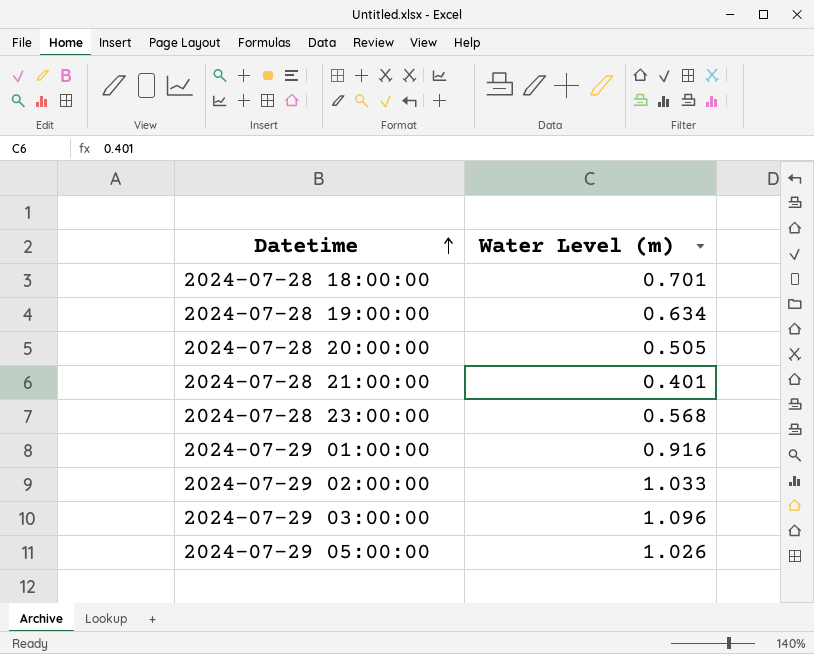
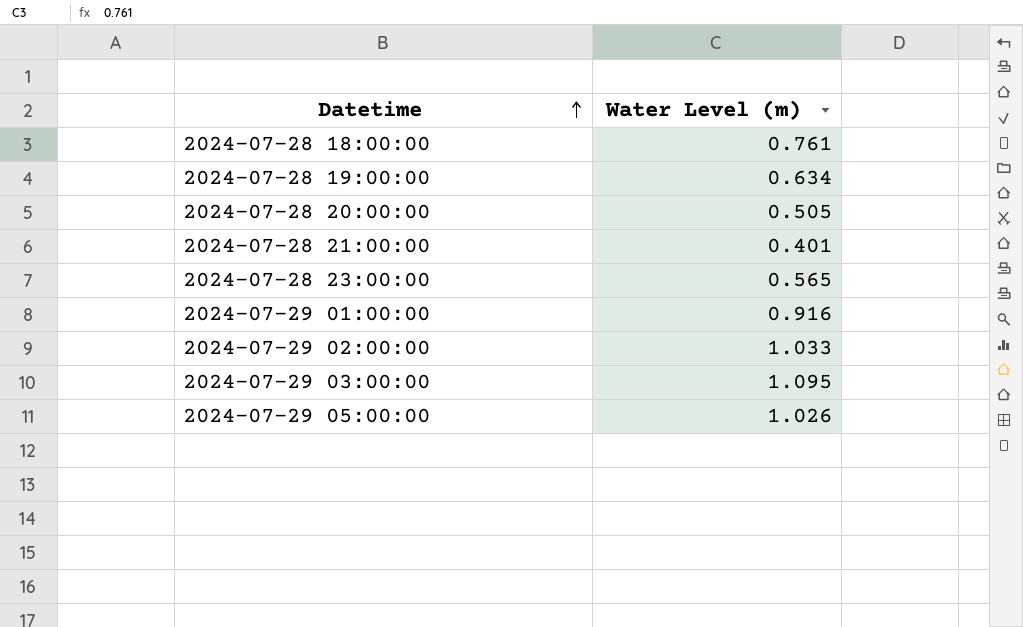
2024-07-28 18:00:00 | Water Level (m): 0.701 -> 0.761
2024-07-28 23:00:00 | Water Level (m): 0.568 -> 0.565
2024-07-29 03:00:00 | Water Level (m): 1.096 -> 1.095

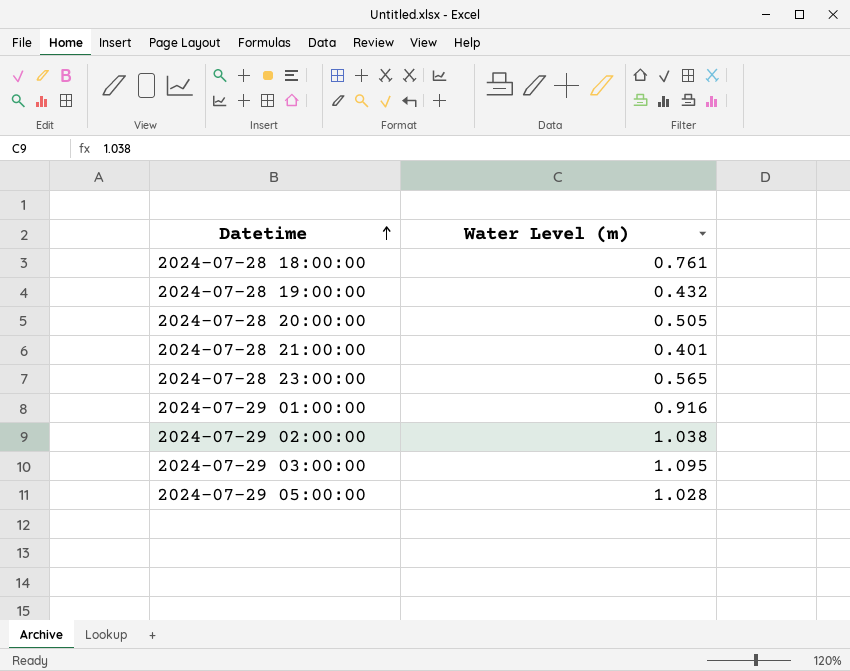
2024-07-28 19:00:00 | Water Level (m): 0.634 -> 0.432
2024-07-29 02:00:00 | Water Level (m): 1.033 -> 1.038
2024-07-29 05:00:00 | Water Level (m): 1.026 -> 1.028

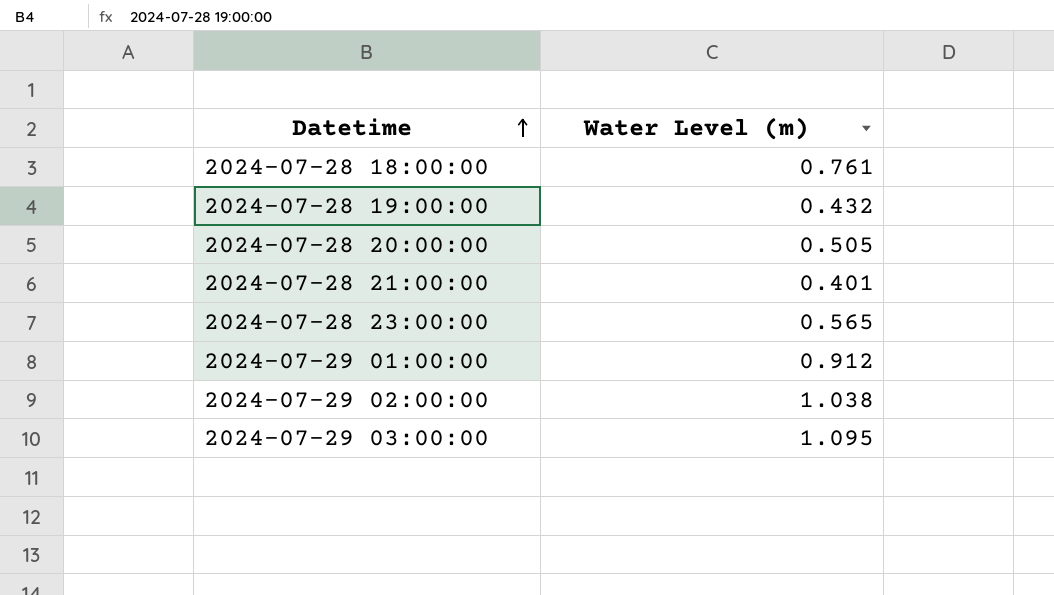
row 2024-07-29 05:00:00: 1.028 -> none
2024-07-29 01:00:00 | Water Level (m): 0.916 -> 0.912

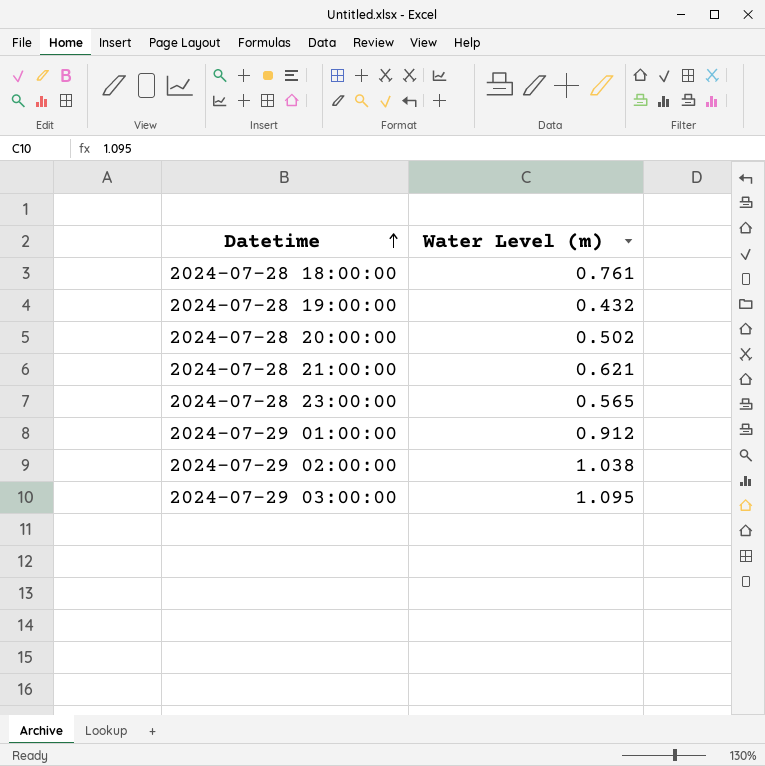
2024-07-28 20:00:00 | Water Level (m): 0.505 -> 0.502
2024-07-28 21:00:00 | Water Level (m): 0.401 -> 0.621

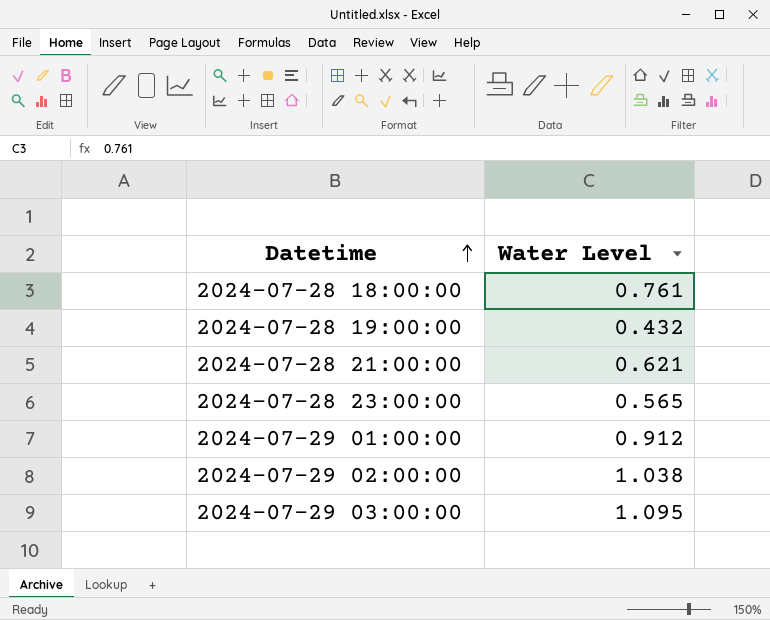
column name: Water Level (m) -> Water Level
row 2024-07-28 20:00:00: 0.502 -> none

